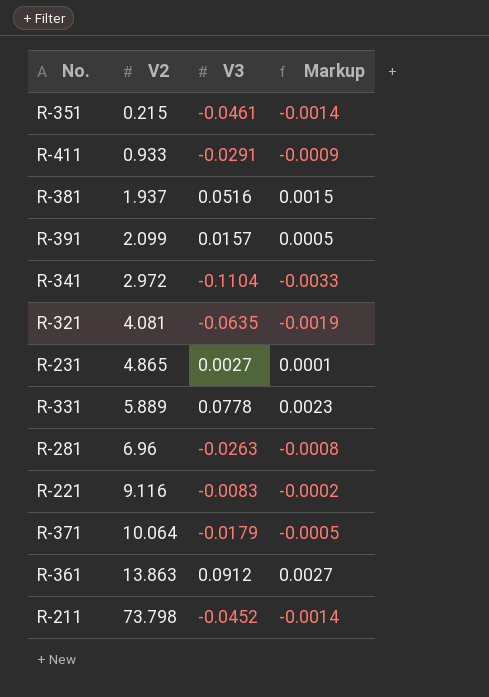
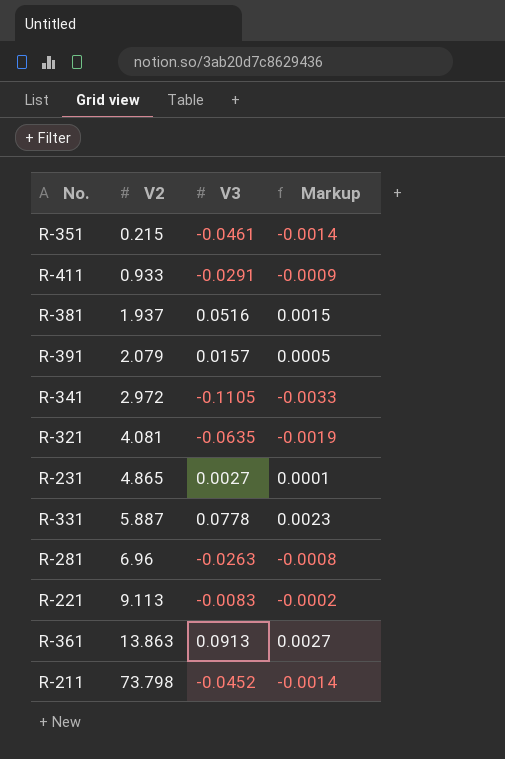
row R-371: 10.064 | -0.0179 | -0.0005 -> none
R-391 | V2: 2.099 -> 2.079
R-341 | V3: -0.1104 -> -0.1105
R-331 | V2: 5.889 -> 5.887
R-221 | V2: 9.116 -> 9.113
R-361 | V3: 0.0912 -> 0.0913

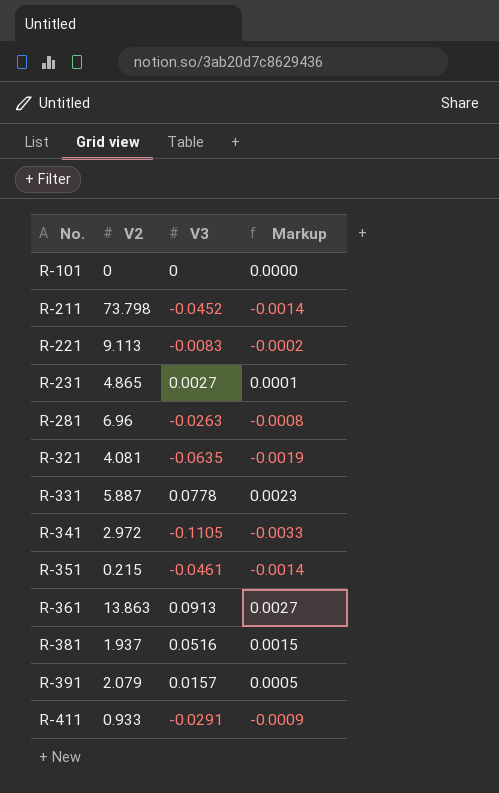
row order: V2 ascending -> No. ascending
row R-101: none -> 0 | 0 | 0.0000

